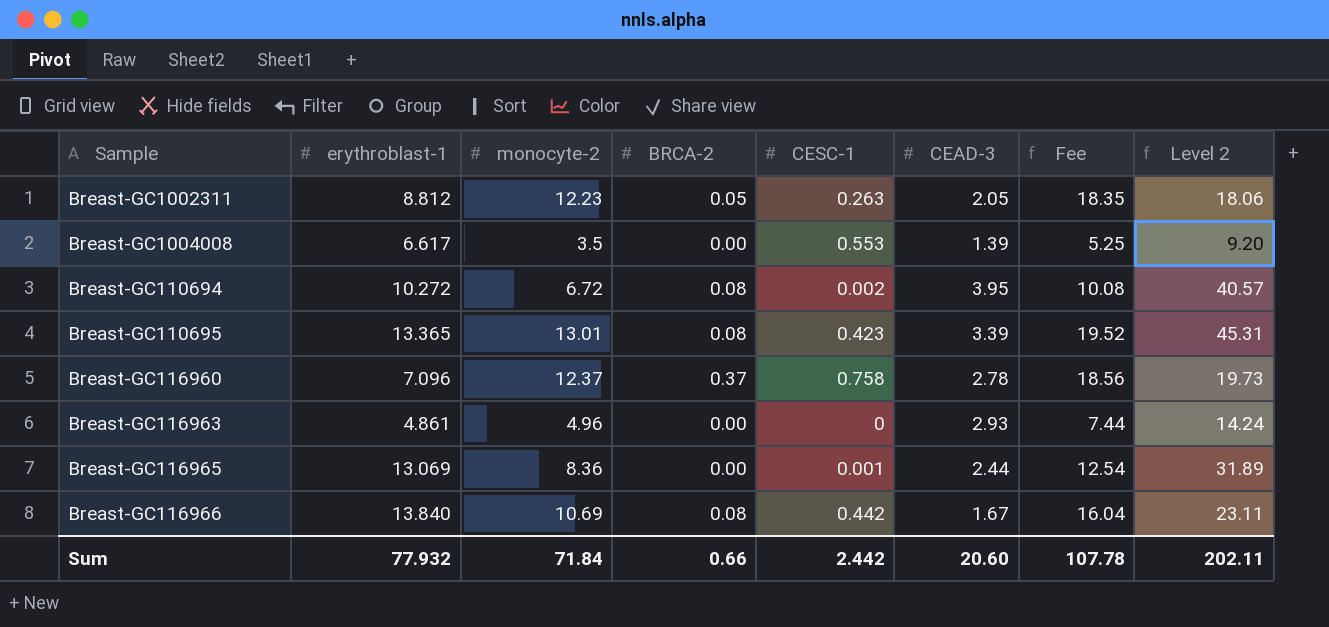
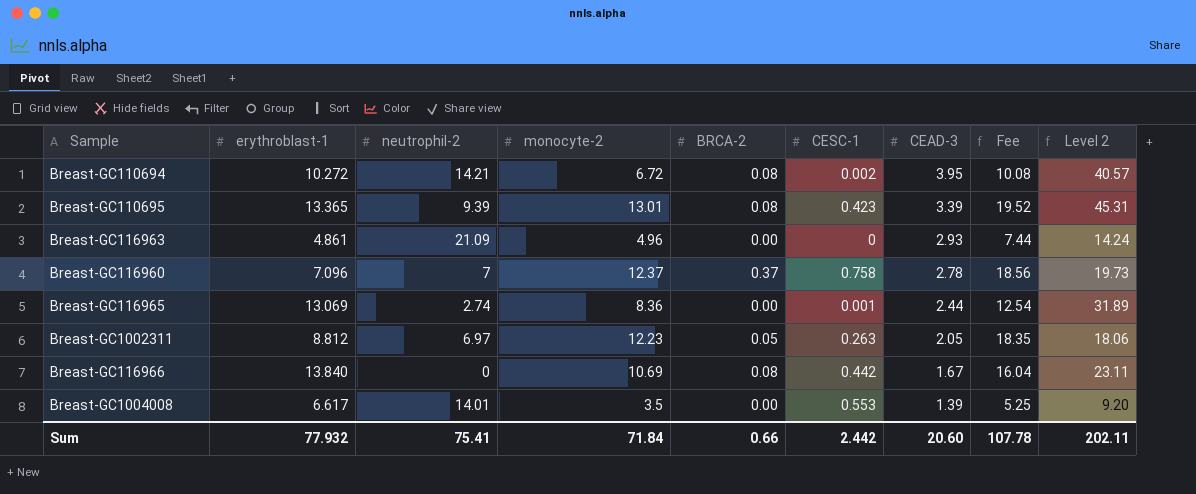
row order: none -> CEAD-3 descending
column neutrophil-2 | position: none -> 3

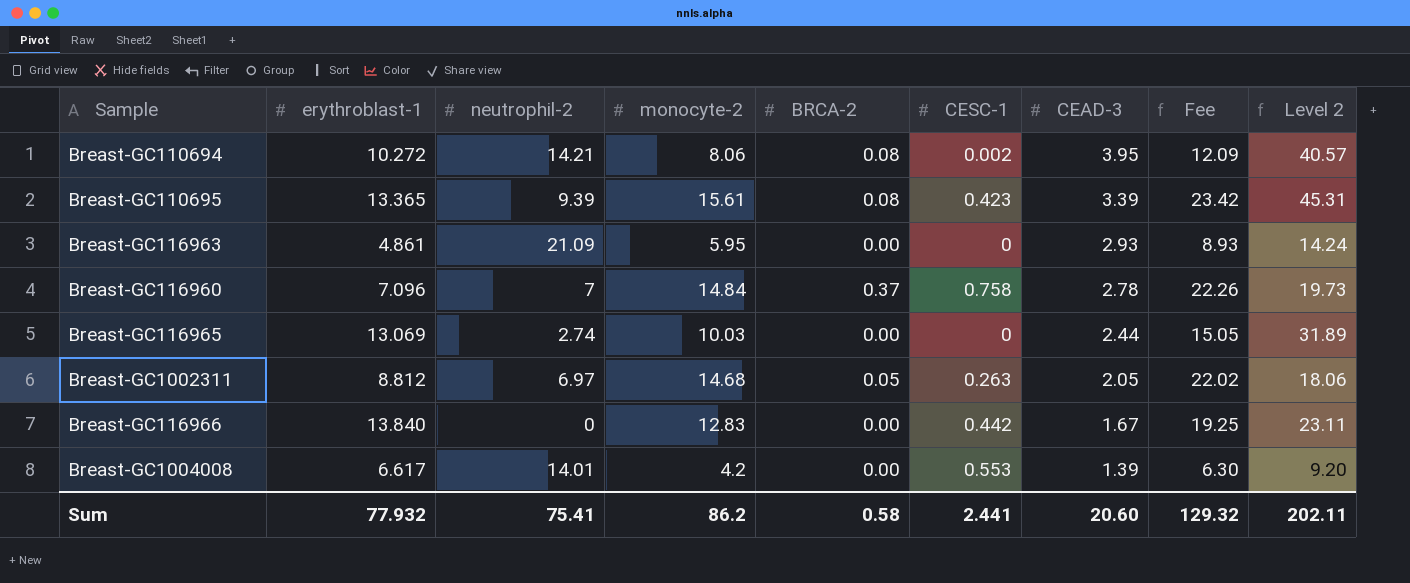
Breast-GC110694 | monocyte-2: 6.72 -> 8.06
Breast-GC110694 | Fee: 10.08 -> 12.09
Breast-GC110695 | monocyte-2: 13.01 -> 15.61
Breast-GC110695 | Fee: 19.52 -> 23.42
Breast-GC116963 | monocyte-2: 4.96 -> 5.95
Breast-GC116963 | Fee: 7.44 -> 8.93
Breast-GC116960 | monocyte-2: 12.37 -> 14.84
Breast-GC116960 | Fee: 18.56 -> 22.26
Breast-GC116965 | monocyte-2: 8.36 -> 10.03
Breast-GC116965 | CESC-1: 0.001 -> 0
Breast-GC116965 | Fee: 12.54 -> 15.05
Breast-GC1002311 | monocyte-2: 12.23 -> 14.68
Breast-GC1002311 | Fee: 18.35 -> 22.02
Breast-GC116966 | monocyte-2: 10.69 -> 12.83
Breast-GC116966 | BRCA-2: 0.08 -> 0.00
Breast-GC116966 | Fee: 16.04 -> 19.25
Breast-GC1004008 | monocyte-2: 3.5 -> 4.2
Breast-GC1004008 | Fee: 5.25 -> 6.30
Sum | monocyte-2: 71.84 -> 86.2
Sum | BRCA-2: 0.66 -> 0.58
Sum | CESC-1: 2.442 -> 2.441
Sum | Fee: 107.78 -> 129.32

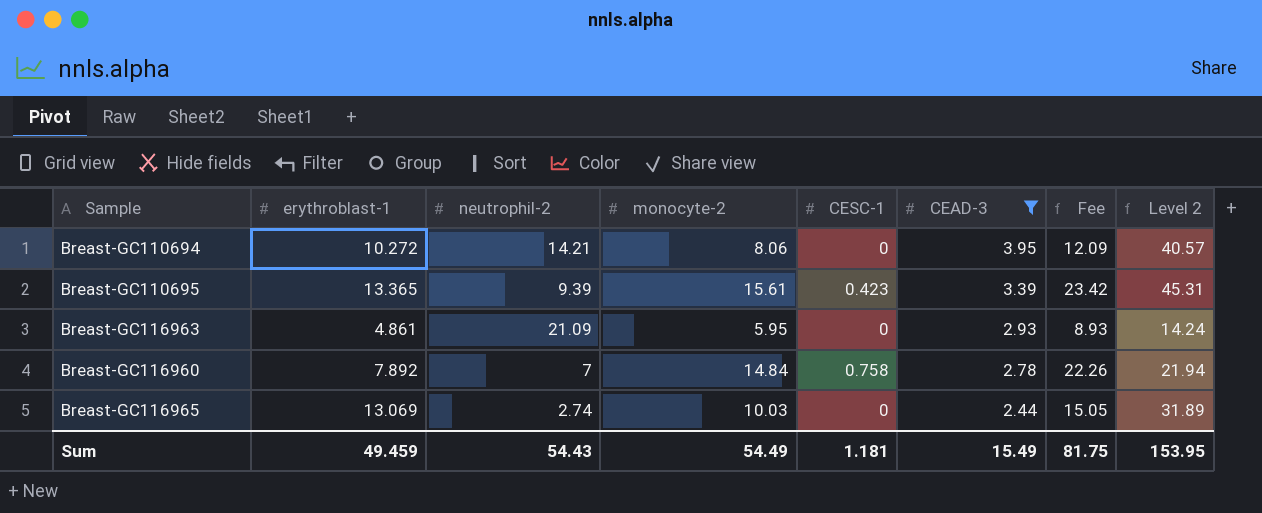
filter: none -> CEAD-3 >= 2.44
column BRCA-2 | position: 5 -> none
Breast-GC110694 | CESC-1: 0.002 -> 0
Breast-GC116960 | erythroblast-1: 7.096 -> 7.892
Breast-GC116960 | Level 2: 19.73 -> 21.94
Sum | erythroblast-1: 77.932 -> 49.459
Sum | neutrophil-2: 75.41 -> 54.43
Sum | monocyte-2: 86.2 -> 54.49
Sum | CESC-1: 2.441 -> 1.181
Sum | CEAD-3: 20.60 -> 15.49
Sum | Fee: 129.32 -> 81.75
Sum | Level 2: 202.11 -> 153.95

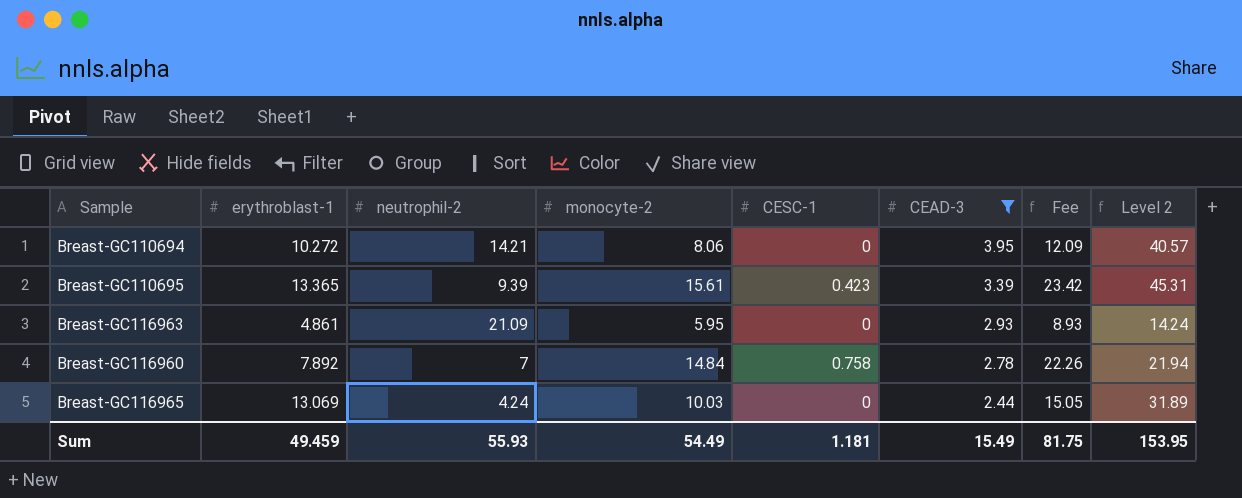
Breast-GC116965 | neutrophil-2: 2.74 -> 4.24
Sum | neutrophil-2: 54.43 -> 55.93

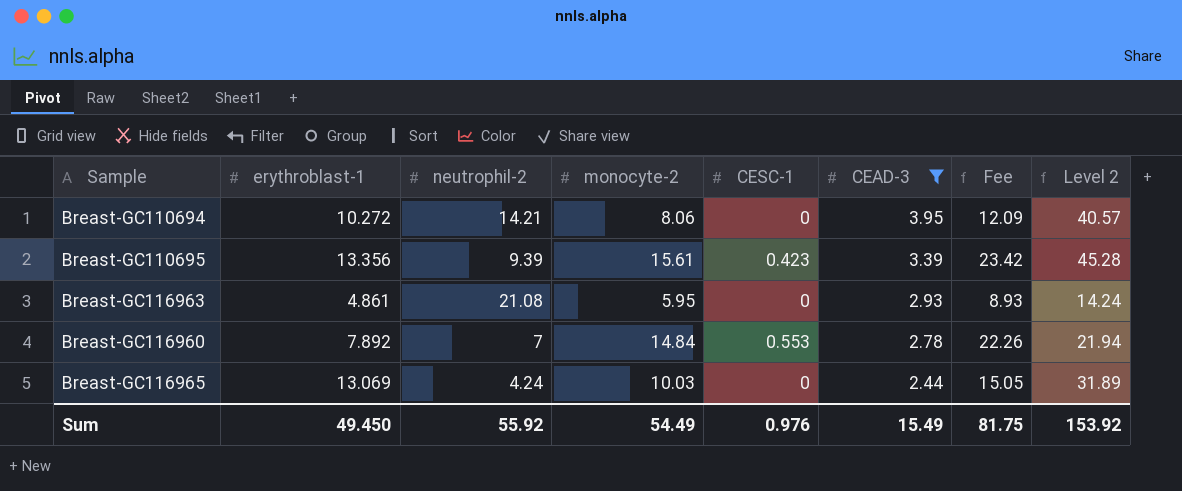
Breast-GC110695 | erythroblast-1: 13.365 -> 13.356
Breast-GC110695 | Level 2: 45.31 -> 45.28
Breast-GC116963 | neutrophil-2: 21.09 -> 21.08
Breast-GC116960 | CESC-1: 0.758 -> 0.553
Sum | erythroblast-1: 49.459 -> 49.450
Sum | neutrophil-2: 55.93 -> 55.92
Sum | CESC-1: 1.181 -> 0.976
Sum | Level 2: 153.95 -> 153.92

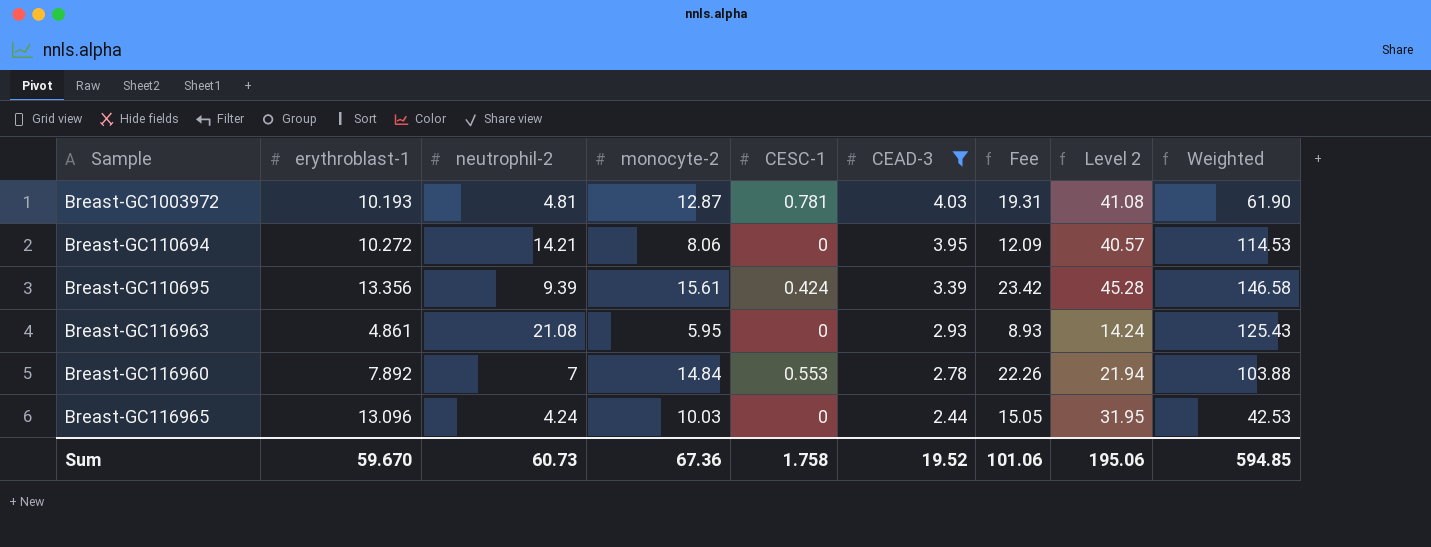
column Weighted | formula: none -> [neutrophil-2] * [monocyte-2]
row Breast-GC1003972: none -> 10.193 | 4.81 | 12.87 | 0.781 | 4.03 | 19.31 | 41.08 | 61.90
Breast-GC110695 | CESC-1: 0.423 -> 0.424
Breast-GC116965 | erythroblast-1: 13.069 -> 13.096
Breast-GC116965 | Level 2: 31.89 -> 31.95
Sum | erythroblast-1: 49.450 -> 59.670
Sum | neutrophil-2: 55.92 -> 60.73
Sum | monocyte-2: 54.49 -> 67.36
Sum | CESC-1: 0.976 -> 1.758
Sum | CEAD-3: 15.49 -> 19.52
Sum | Fee: 81.75 -> 101.06
Sum | Level 2: 153.92 -> 195.06

